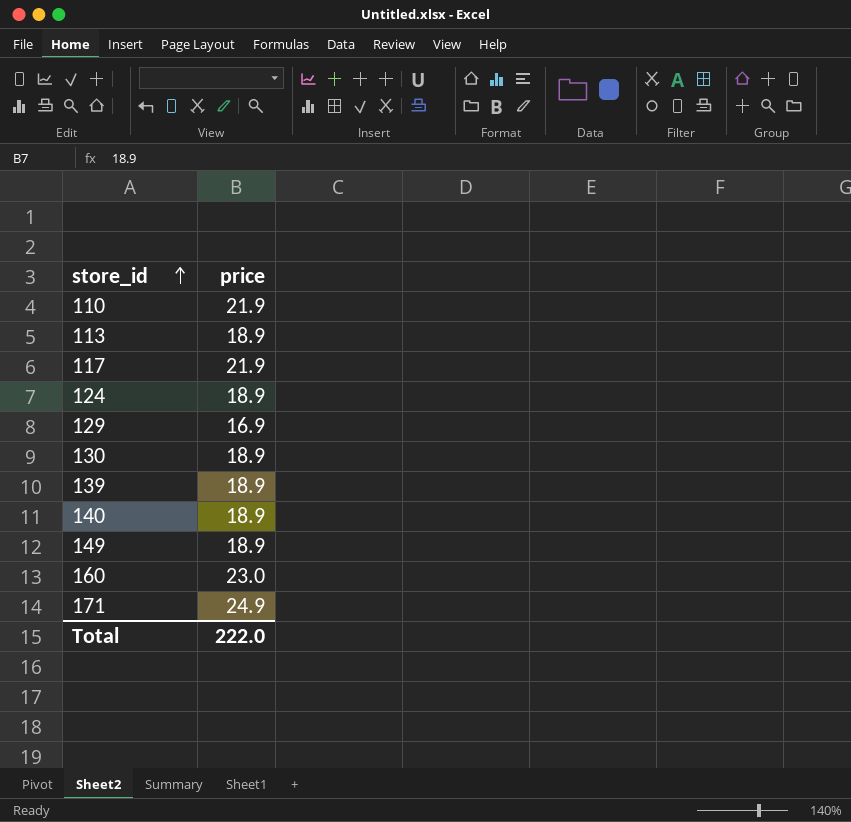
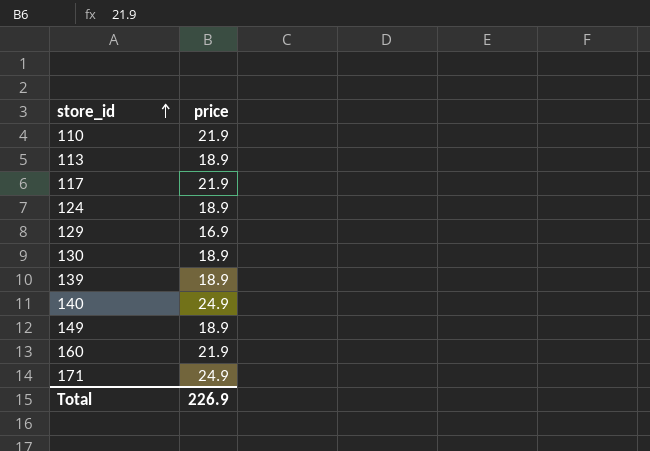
140 | price: 18.9 -> 24.9
160 | price: 23.0 -> 21.9
Total | price: 222.0 -> 226.9

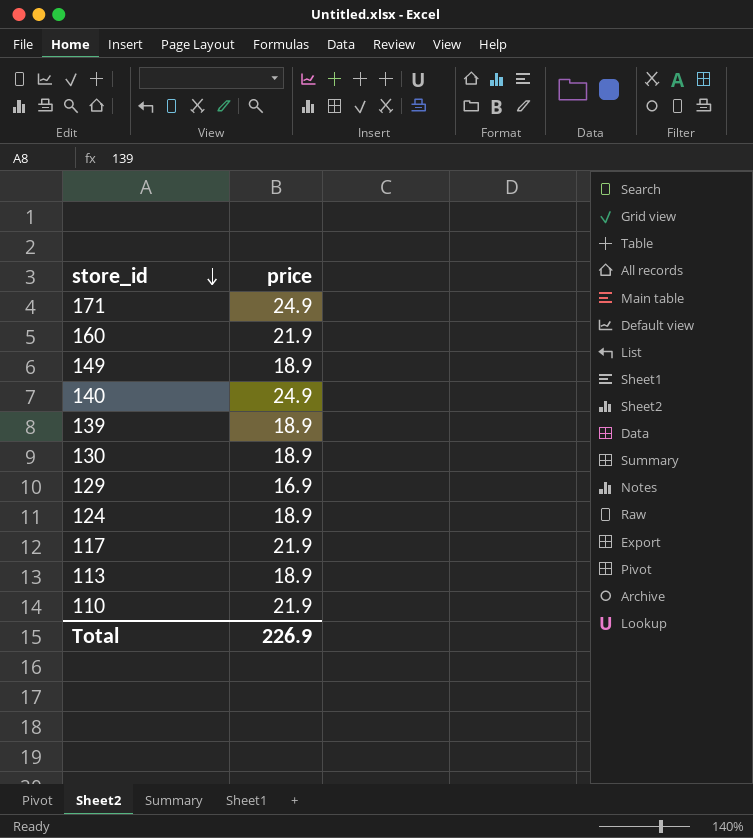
row order: store_id ascending -> store_id descending

